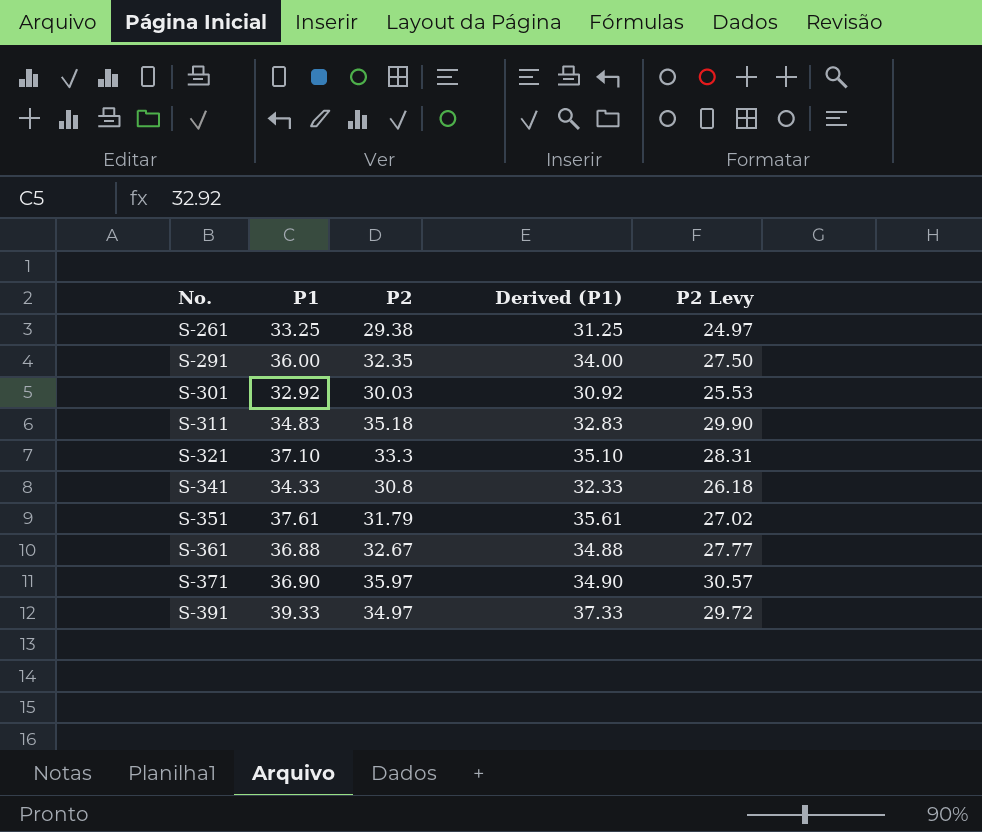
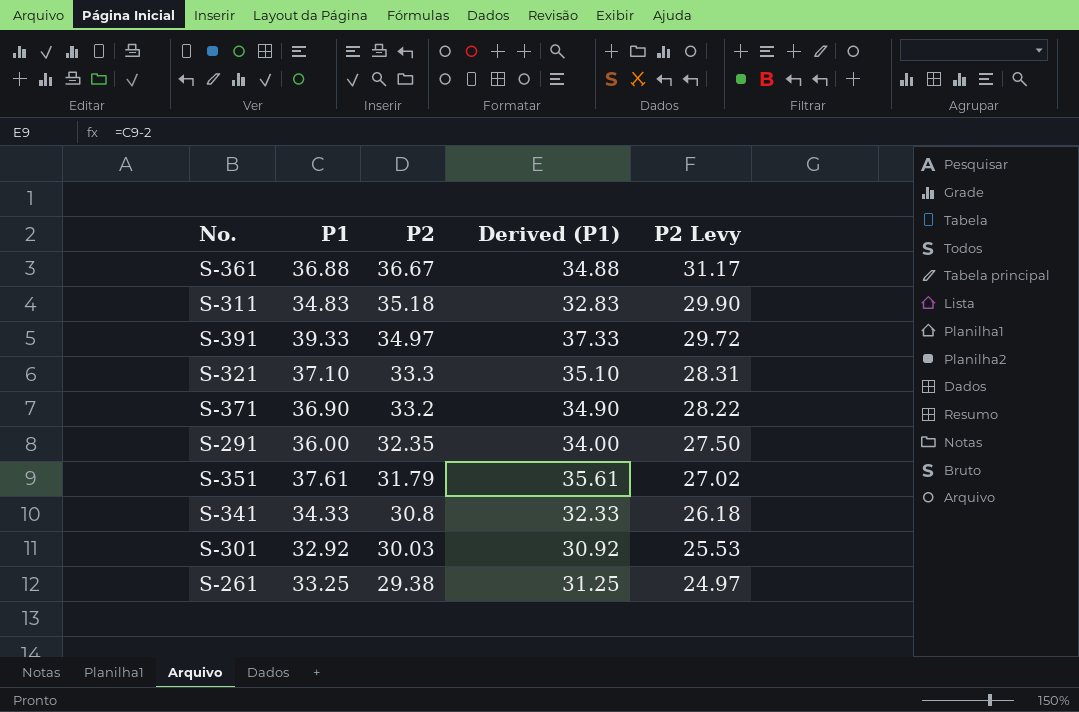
row order: No. ascending -> P2 descending
S-361 | P2: 32.67 -> 36.67
S-361 | P2 Levy: 27.77 -> 31.17
S-371 | P2: 35.97 -> 33.2
S-371 | P2 Levy: 30.57 -> 28.22

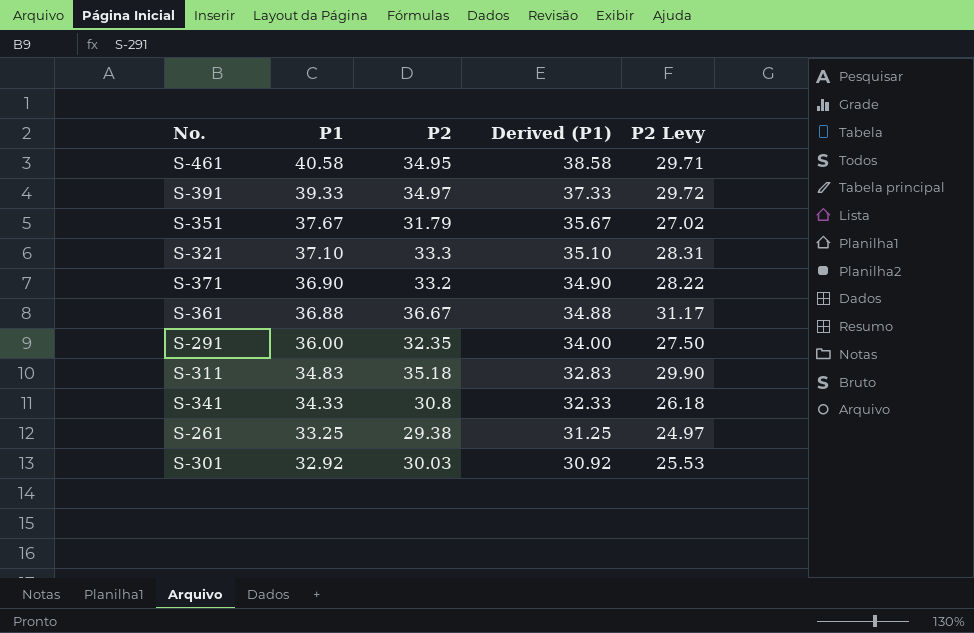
row order: P2 descending -> P1 descending
row S-461: none -> 40.58 | 34.95 | 38.58 | 29.71
S-351 | P1: 37.61 -> 37.67
S-351 | Derived (P1): 35.61 -> 35.67

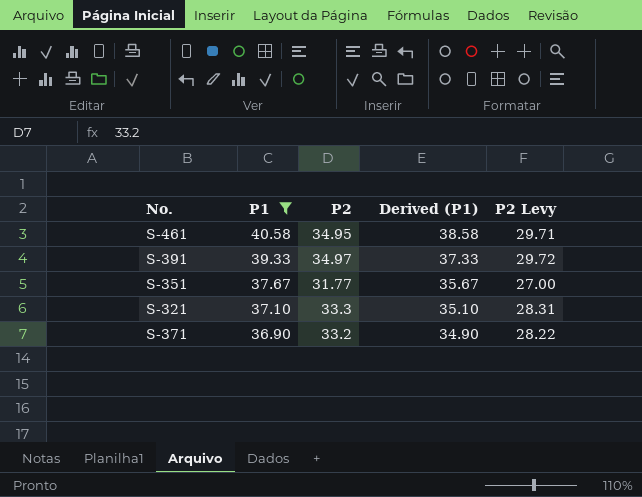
filter: none -> P1 >= 36.90
S-351 | P2: 31.79 -> 31.77
S-351 | P2 Levy: 27.02 -> 27.00

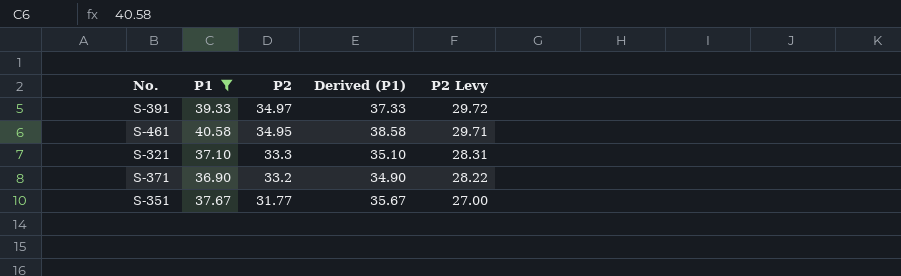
row order: P1 descending -> P2 descending

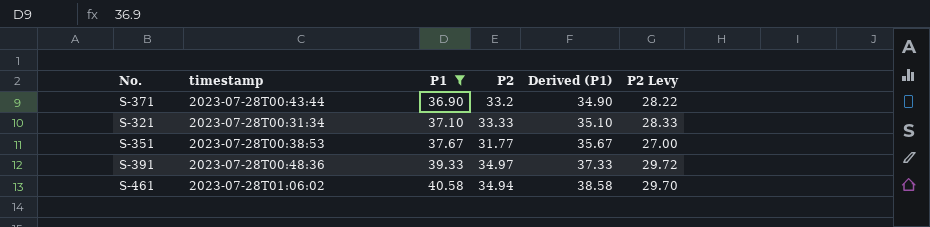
row order: P2 descending -> P1 ascending
column timestamp | position: none -> 2
S-321 | P2: 33.3 -> 33.33
S-321 | P2 Levy: 28.31 -> 28.33
S-461 | P2: 34.95 -> 34.94
S-461 | P2 Levy: 29.71 -> 29.70

